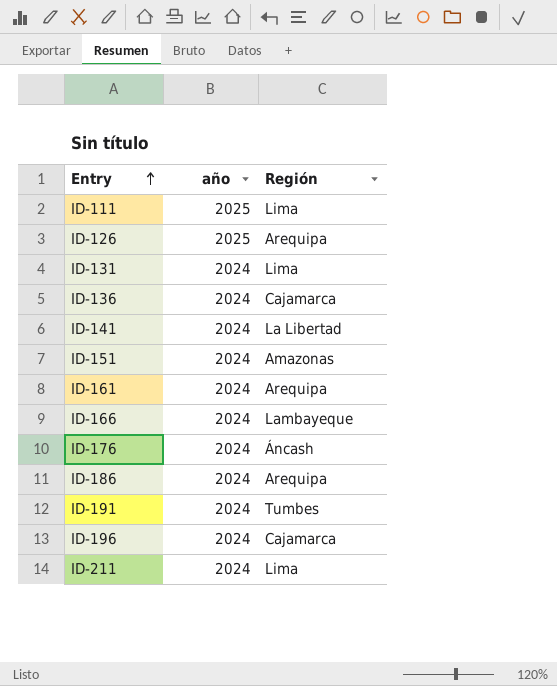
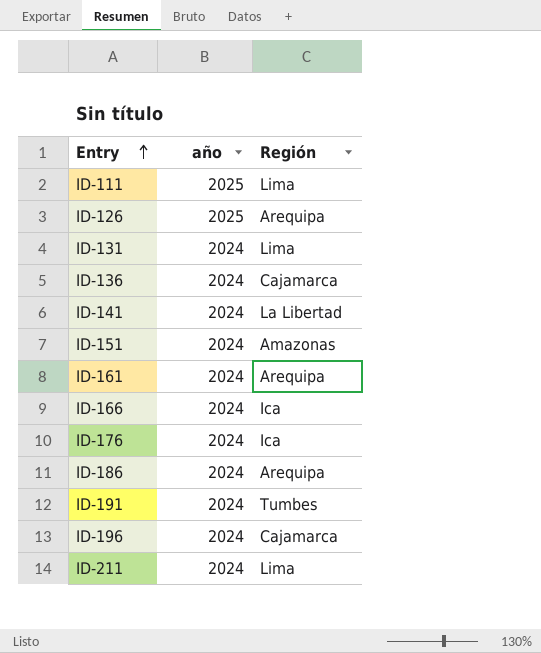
ID-166 | Región: Lambayeque -> Ica
ID-176 | Región: Áncash -> Ica

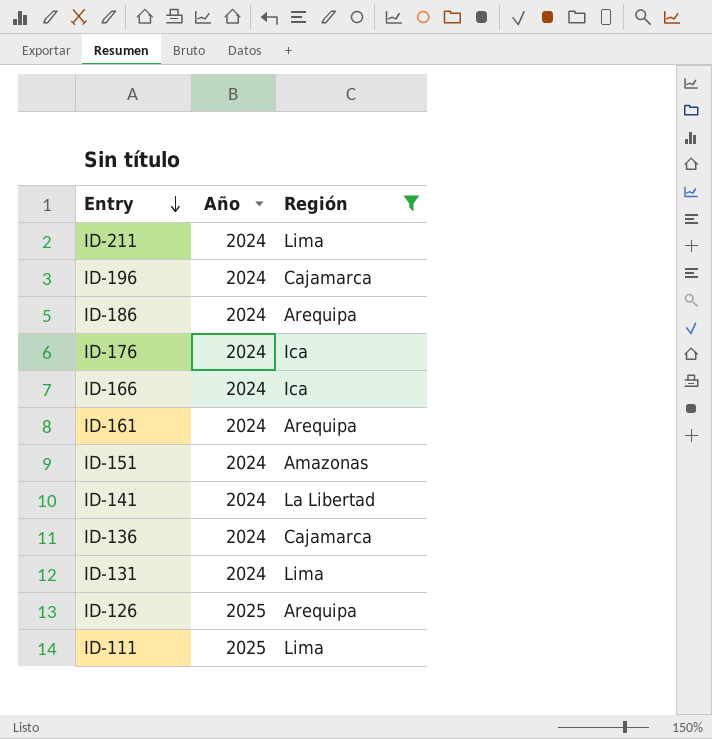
filter: none -> Región != Tumbes
row order: Entry ascending -> Entry descending
column name: año -> Año

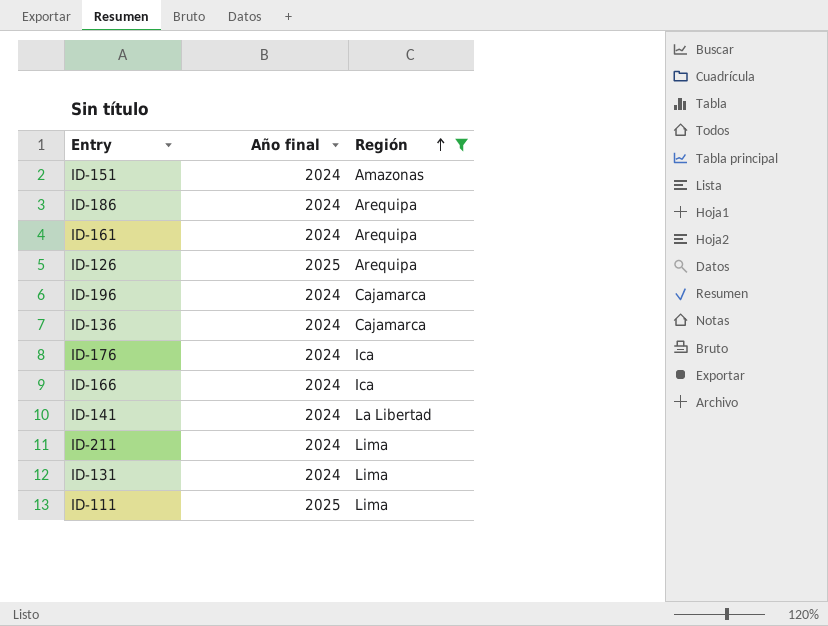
row order: Entry descending -> Región ascending
column name: Año -> Año final

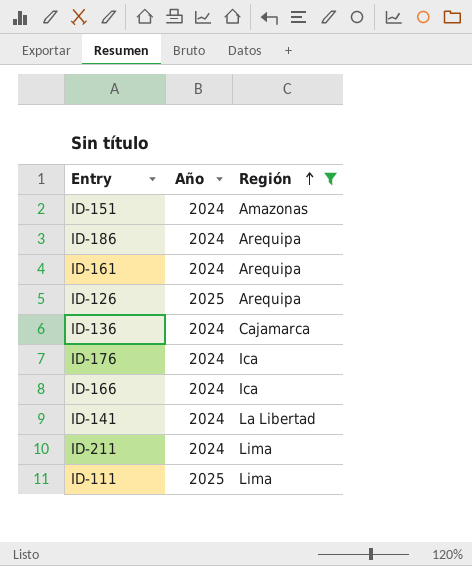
column name: Año final -> Año
row ID-196: 2024 | Cajamarca -> none
row ID-131: 2024 | Lima -> none

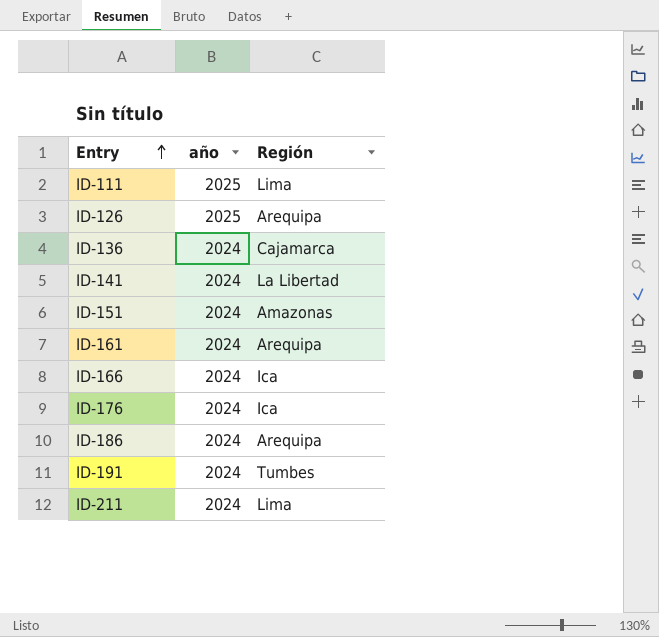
filter: Región != Tumbes -> none
row order: Región ascending -> Entry ascending
column name: Año -> año

